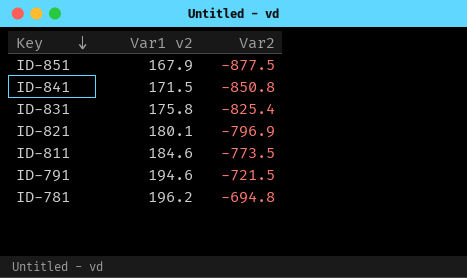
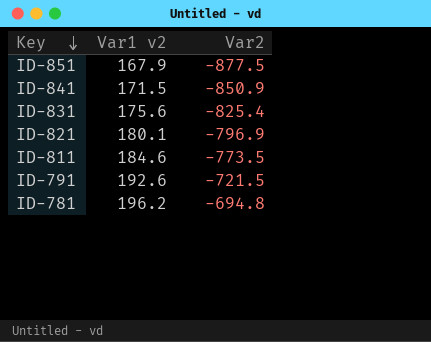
ID-841 | Var2: -850.8 -> -850.9
ID-831 | Var1 v2: 175.8 -> 175.6
ID-791 | Var1 v2: 194.6 -> 192.6

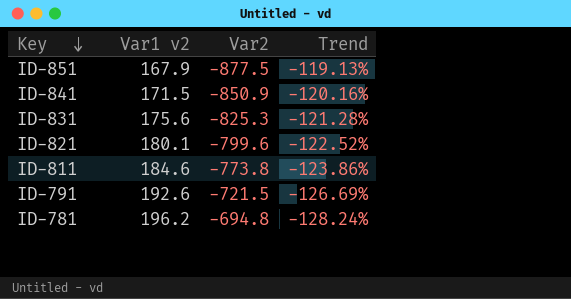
column Trend | formula: none -> ([Var1 v2] - [Var2]) / [Var2]
ID-831 | Var2: -825.4 -> -825.3
ID-821 | Var2: -796.9 -> -799.6
ID-811 | Var2: -773.5 -> -773.8

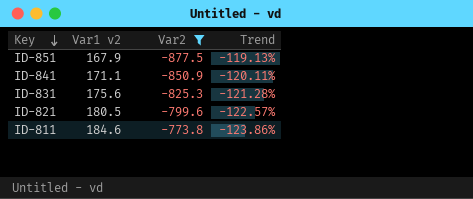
filter: none -> Var2 <= -773.8
ID-841 | Var1 v2: 171.5 -> 171.1
ID-841 | Trend: -120.16% -> -120.11%
ID-821 | Var1 v2: 180.1 -> 180.5
ID-821 | Trend: -122.52% -> -122.57%

